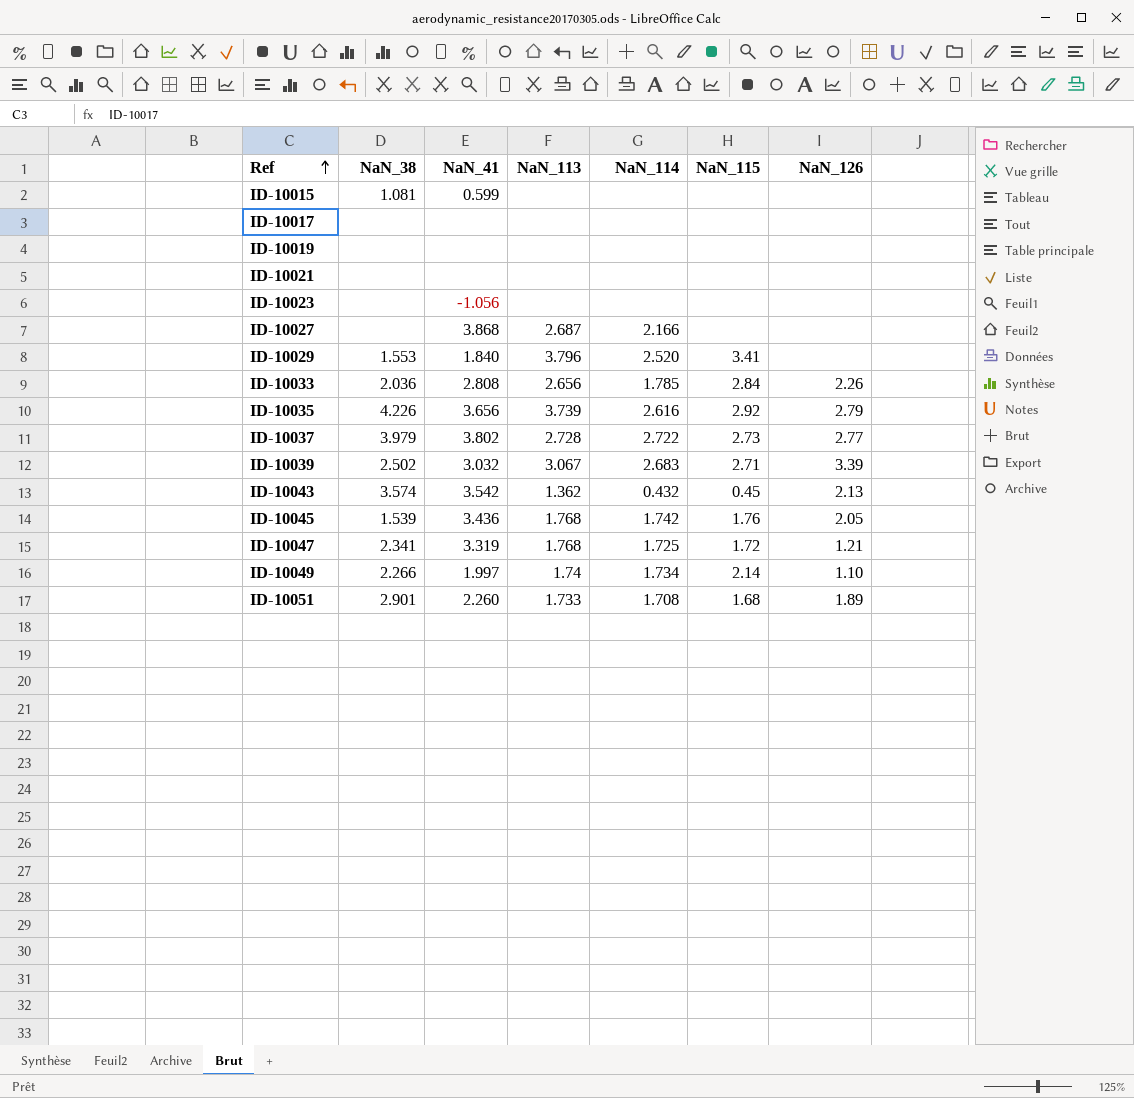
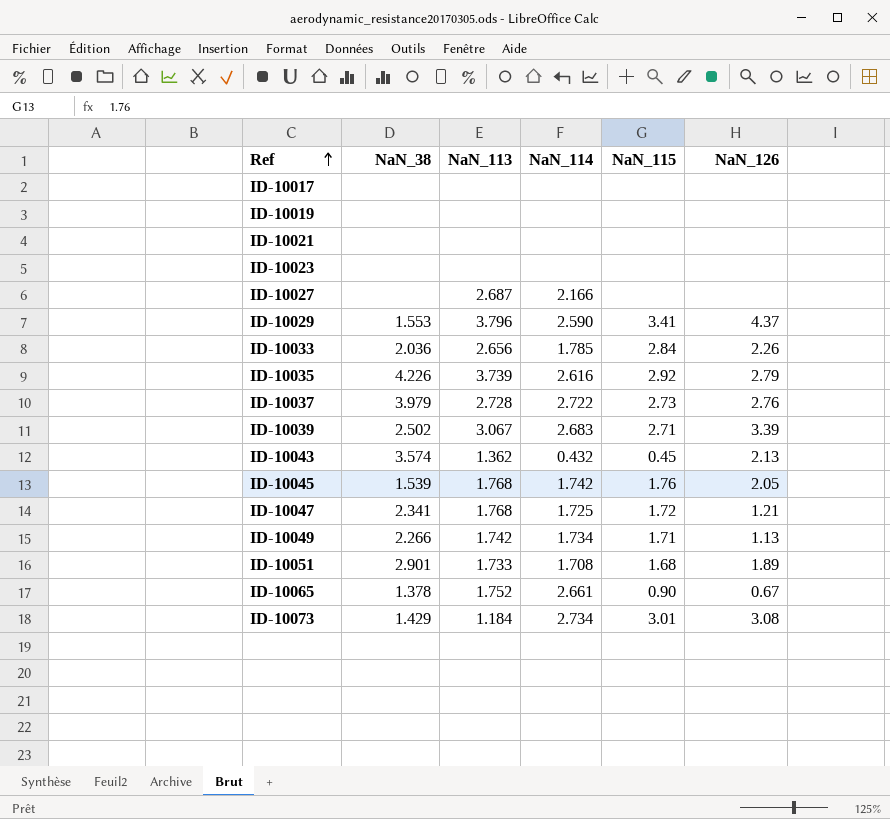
column NaN_41 | position: 3 -> none
row ID-10015: 1.081 | 0.599 | none | none | none | none -> none
ID-10029 | NaN_114: 2.520 -> 2.590
ID-10029 | NaN_126: none -> 4.37
ID-10037 | NaN_126: 2.77 -> 2.76
ID-10049 | NaN_113: 1.74 -> 1.742
ID-10049 | NaN_115: 2.14 -> 1.71
ID-10049 | NaN_126: 1.10 -> 1.13
row ID-10065: none -> 1.378 | 1.752 | 2.661 | 0.90 | 0.67
row ID-10073: none -> 1.429 | 1.184 | 2.734 | 3.01 | 3.08

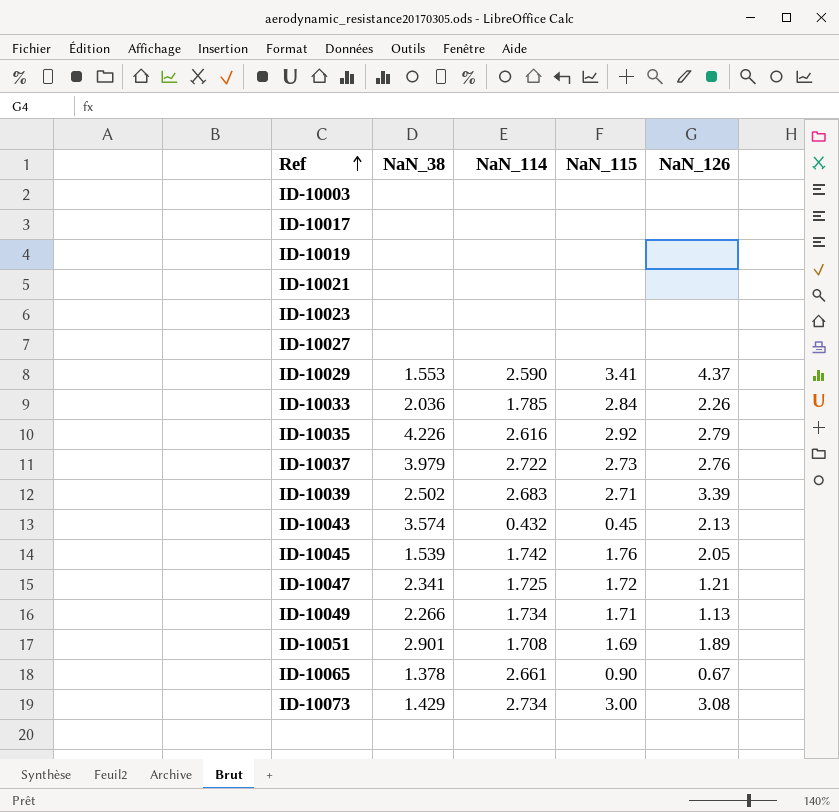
column NaN_113 | position: 3 -> none
row ID-10003: none -> none | none | none | none
ID-10027 | NaN_114: 2.166 -> none
ID-10051 | NaN_115: 1.68 -> 1.69
ID-10073 | NaN_115: 3.01 -> 3.00

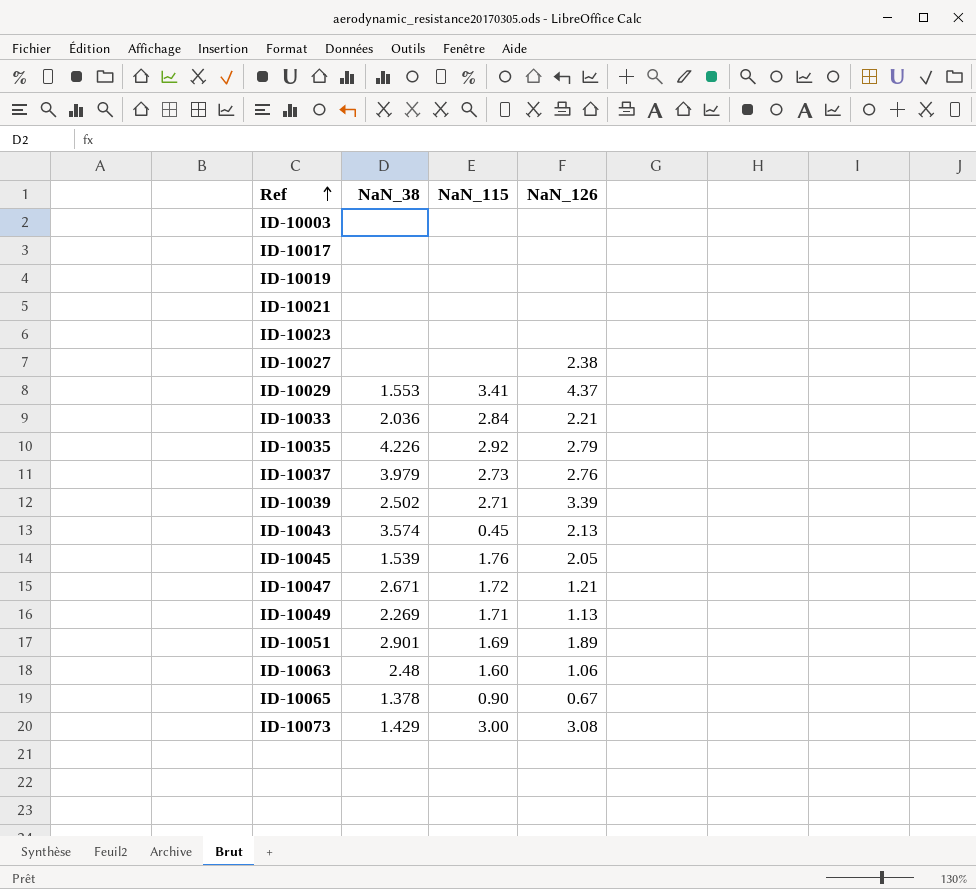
column NaN_114 | position: 3 -> none
ID-10027 | NaN_126: none -> 2.38
ID-10033 | NaN_126: 2.26 -> 2.21
ID-10047 | NaN_38: 2.341 -> 2.671
ID-10049 | NaN_38: 2.266 -> 2.269
row ID-10063: none -> 2.48 | 1.60 | 1.06

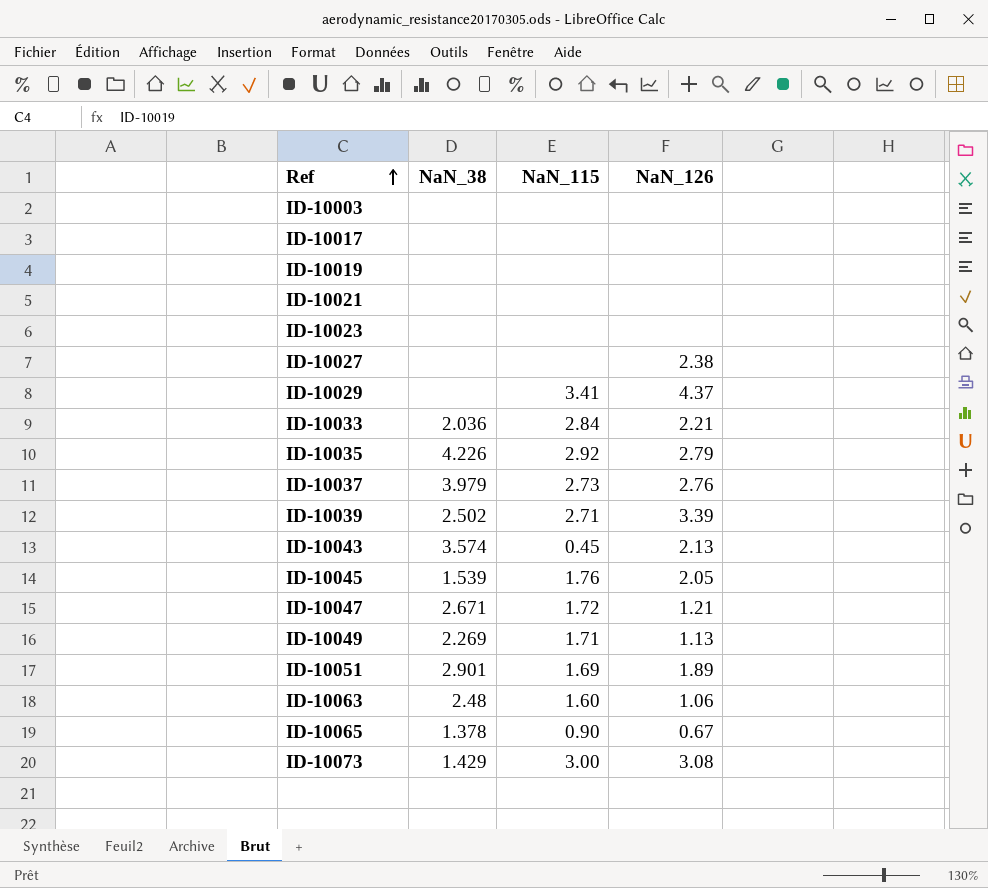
ID-10029 | NaN_38: 1.553 -> none

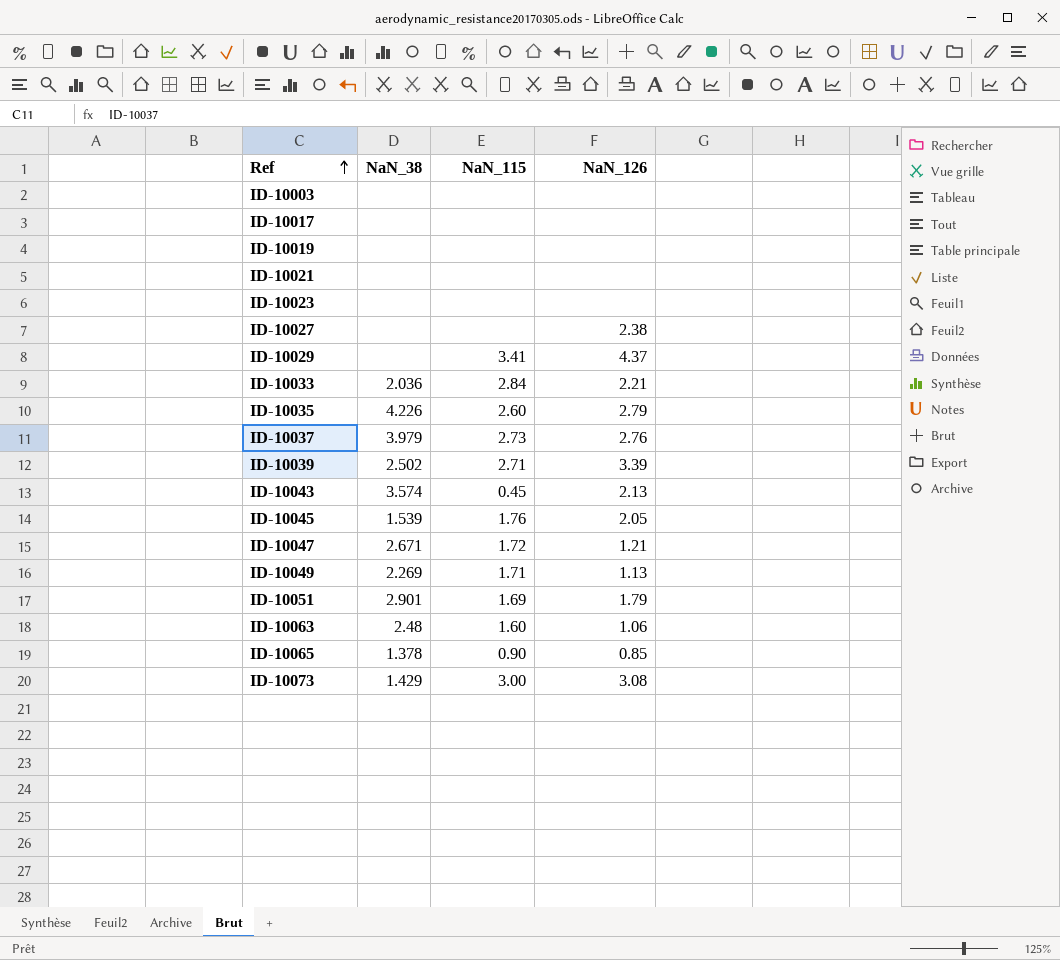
ID-10035 | NaN_115: 2.92 -> 2.60
ID-10051 | NaN_126: 1.89 -> 1.79
ID-10065 | NaN_126: 0.67 -> 0.85

